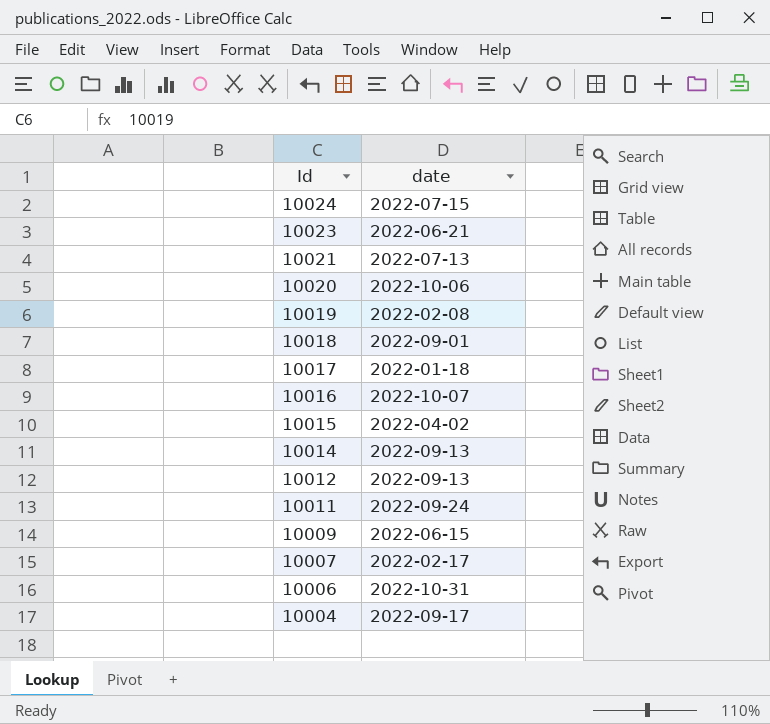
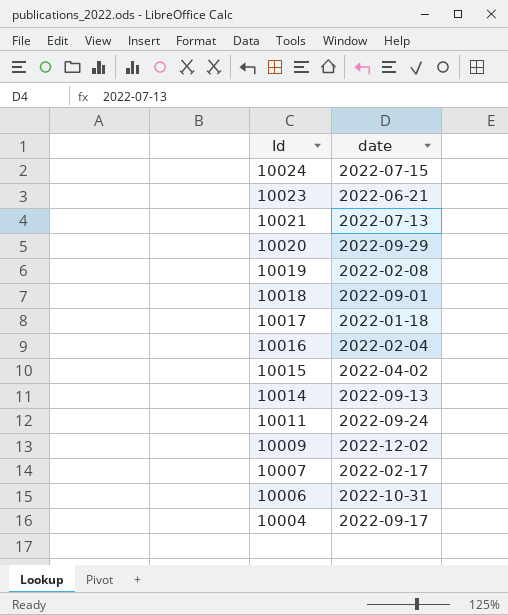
row 10012: 2022-09-13 -> none
10020 | date: 2022-10-06 -> 2022-09-29
10016 | date: 2022-10-07 -> 2022-02-04
10009 | date: 2022-06-15 -> 2022-12-02

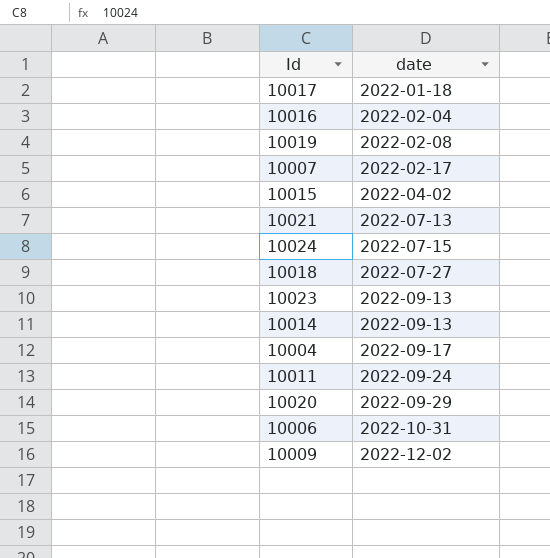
row order: Id descending -> date ascending
10018 | date: 2022-09-01 -> 2022-07-27
10023 | date: 2022-06-21 -> 2022-09-13

